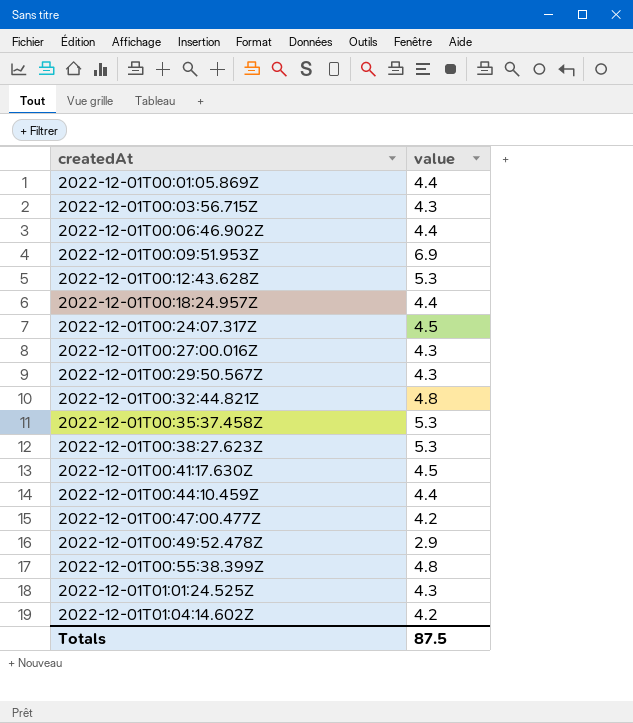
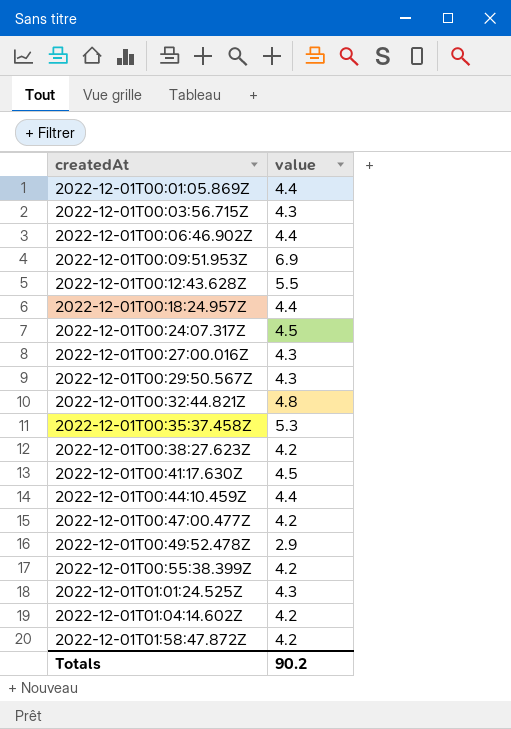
2022-12-01T00:12:43.628Z | value: 5.3 -> 5.5
2022-12-01T00:38:27.623Z | value: 5.3 -> 4.2
2022-12-01T00:55:38.399Z | value: 4.8 -> 4.2
row 2022-12-01T01:58:47.872Z: none -> 4.2
Totals | value: 87.5 -> 90.2

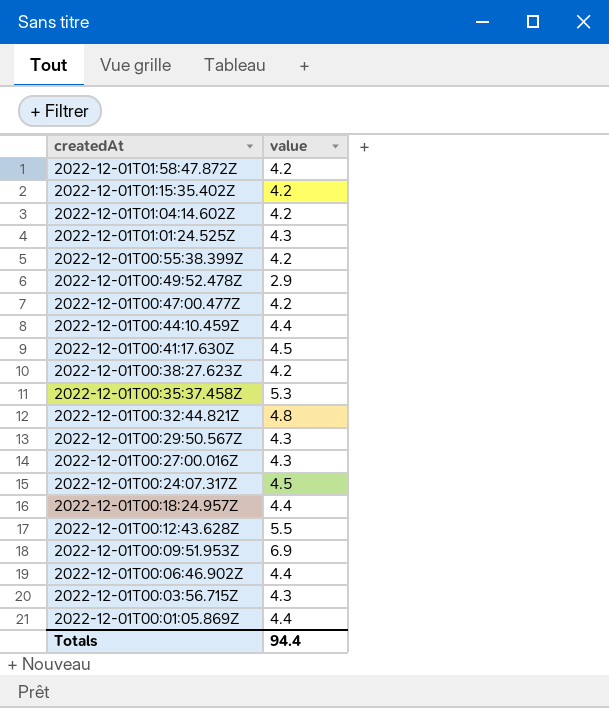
row order: createdAt ascending -> createdAt descending
row 2022-12-01T01:15:35.402Z: none -> 4.2
Totals | value: 90.2 -> 94.4

